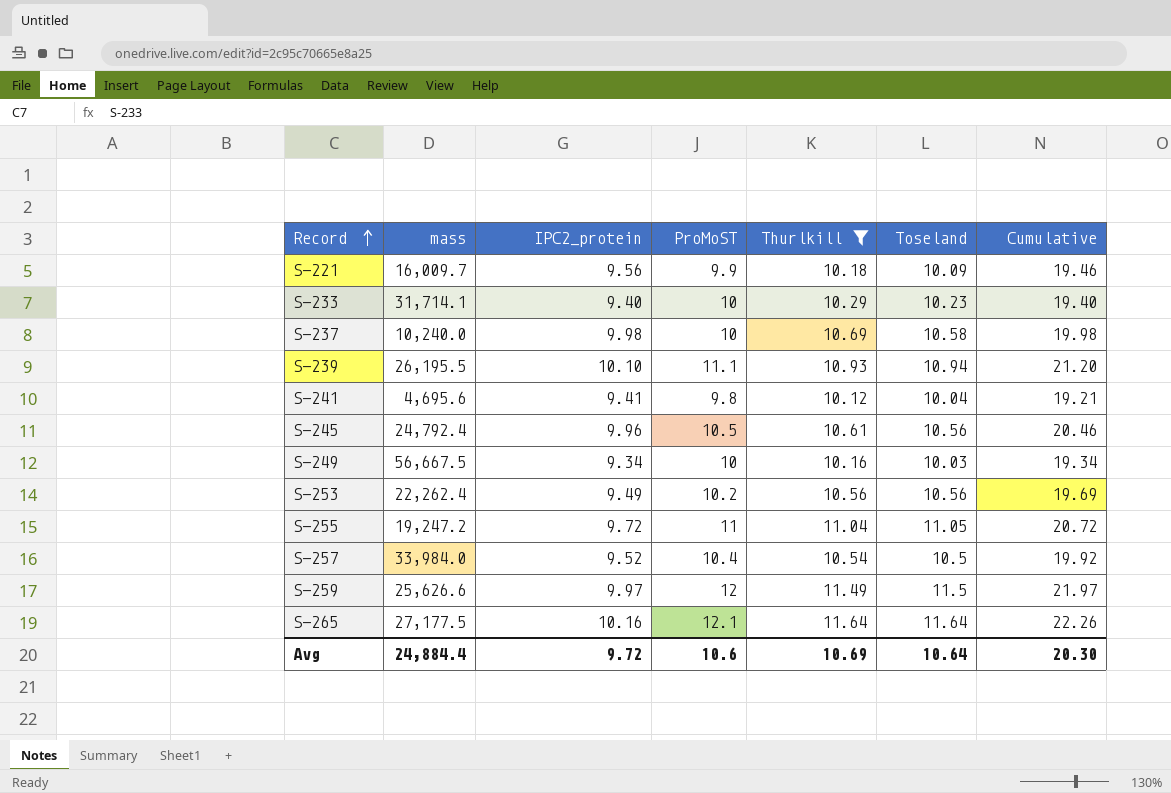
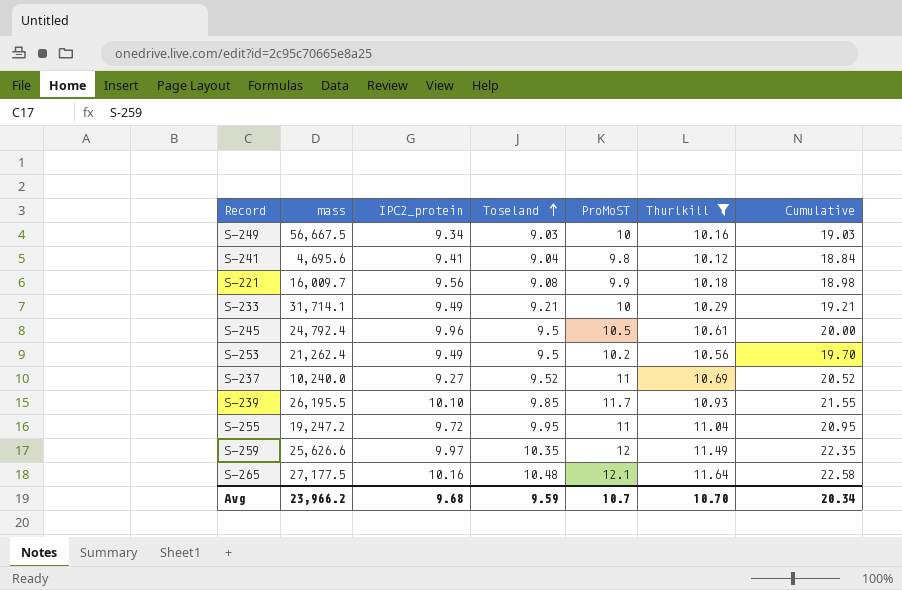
row order: Record ascending -> Toseland ascending
column Toseland | position: 6 -> 4
column Cumulative | formula: [IPC2_protein] + [ProMoST] -> [Toseland] + [ProMoST]
row S-257: 33,984.0 | 9.52 | 10.4 | 10.54 | 10.5 | 19.92 -> none
S-249 | Toseland: 10.03 -> 9.03
S-241 | Toseland: 10.04 -> 9.04
S-221 | Toseland: 10.09 -> 9.08
S-233 | IPC2_protein: 9.40 -> 9.49
S-233 | Toseland: 10.23 -> 9.21
S-245 | Toseland: 10.56 -> 9.5
S-253 | mass: 22,262.4 -> 21,262.4
S-253 | Toseland: 10.56 -> 9.5
S-237 | IPC2_protein: 9.98 -> 9.27
S-237 | Toseland: 10.58 -> 9.52
S-237 | ProMoST: 10 -> 11
S-239 | Toseland: 10.94 -> 9.85
S-239 | ProMoST: 11.1 -> 11.7
S-255 | Toseland: 11.05 -> 9.95
S-259 | Toseland: 11.5 -> 10.35
S-265 | Toseland: 11.64 -> 10.48
Avg | mass: 24,884.4 -> 23,966.2
Avg | IPC2_protein: 9.72 -> 9.68
Avg | Toseland: 10.64 -> 9.59
Avg | ProMoST: 10.6 -> 10.7
Avg | Thurlkill: 10.69 -> 10.70
Avg | Cumulative: 20.30 -> 20.34

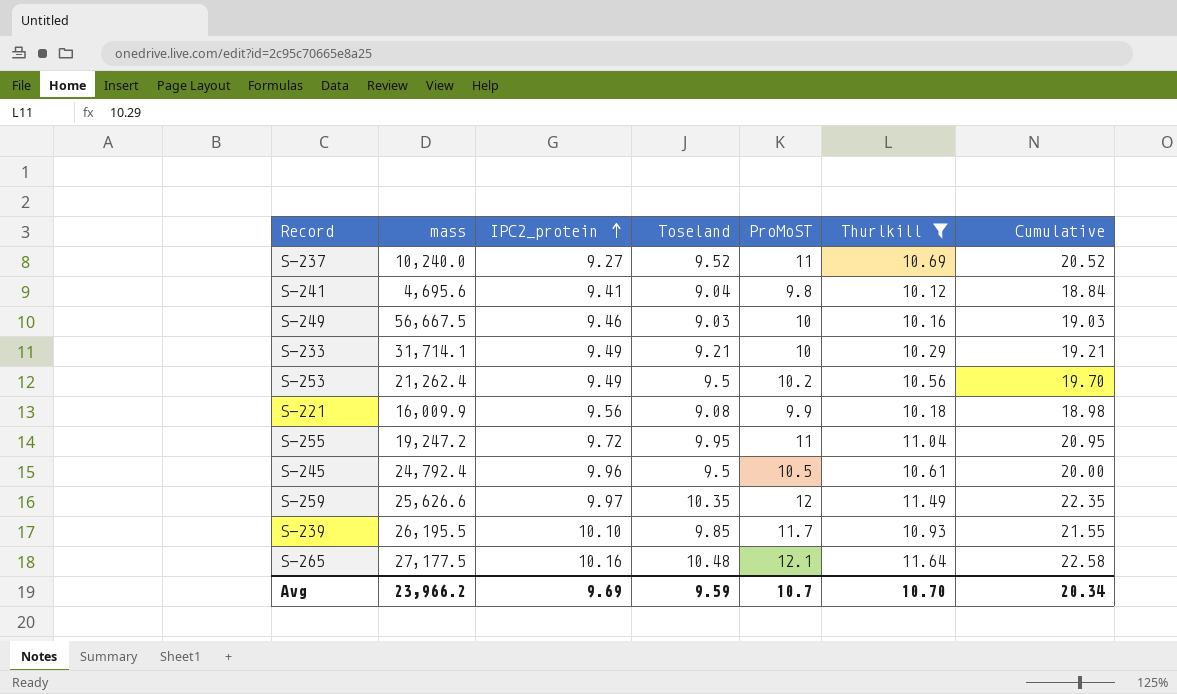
row order: Toseland ascending -> IPC2_protein ascending
S-249 | IPC2_protein: 9.34 -> 9.46
S-221 | mass: 16,009.7 -> 16,009.9
Avg | IPC2_protein: 9.68 -> 9.69

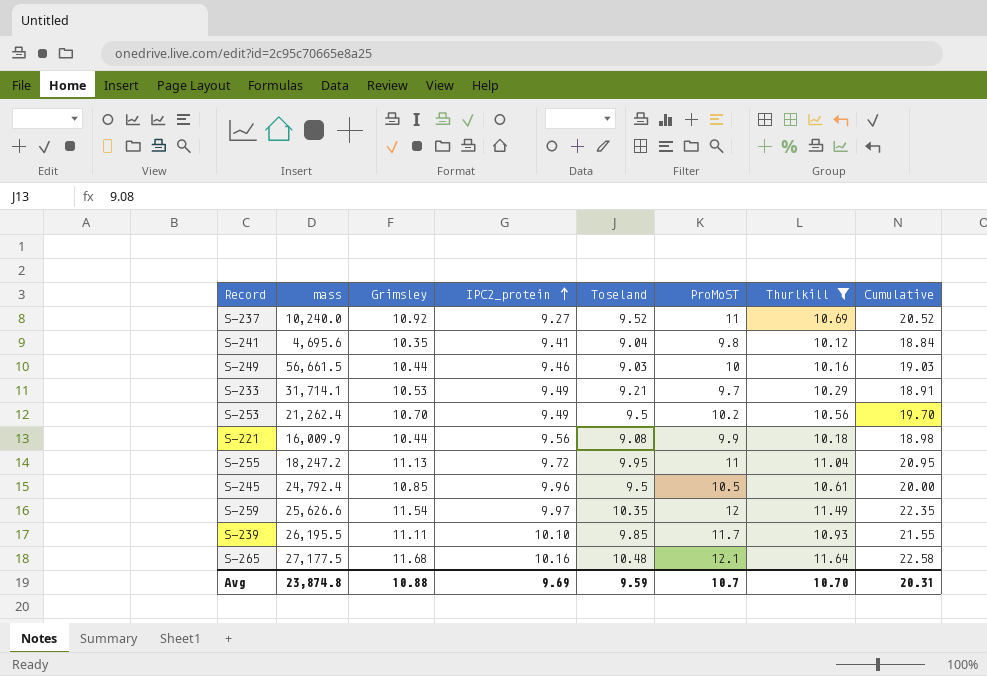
column Grimsley | position: none -> 3
S-249 | mass: 56,667.5 -> 56,661.5
S-233 | ProMoST: 10 -> 9.7
S-233 | Cumulative: 19.21 -> 18.91
S-255 | mass: 19,247.2 -> 18,247.2
Avg | mass: 23,966.2 -> 23,874.8
Avg | Cumulative: 20.34 -> 20.31

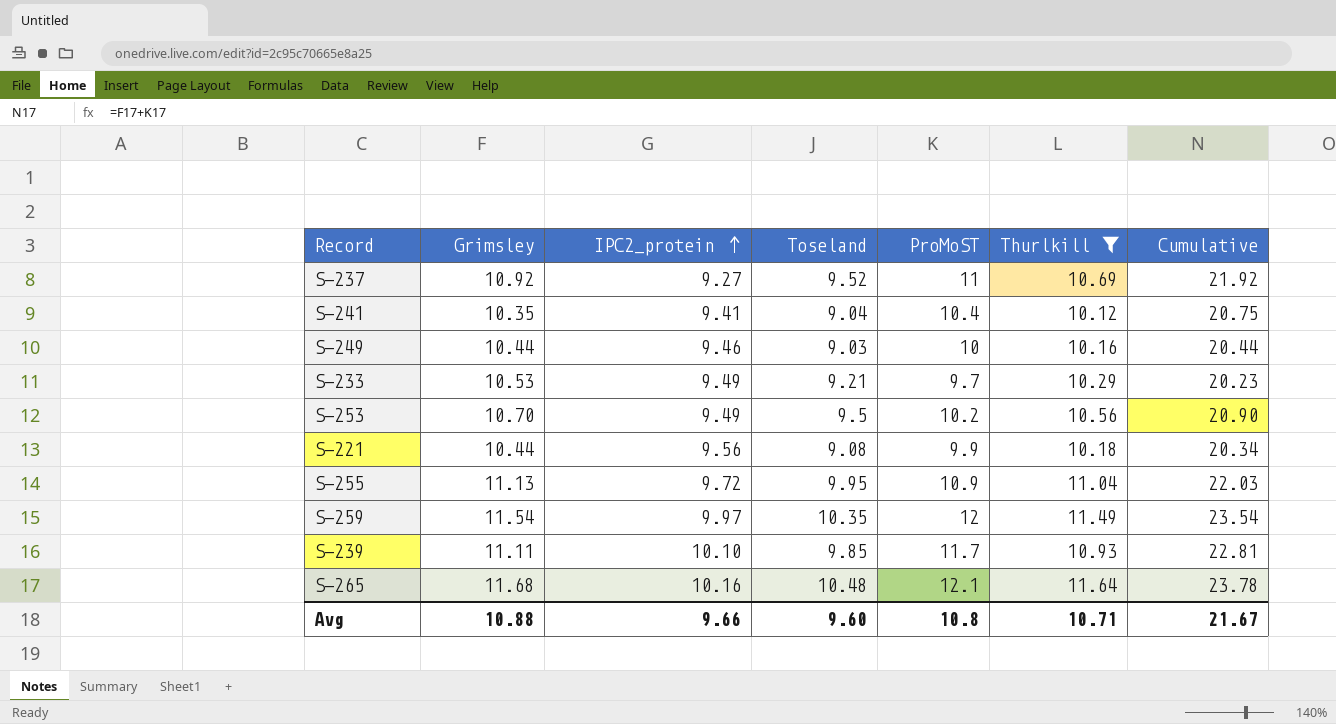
column mass | position: 2 -> none
column Cumulative | formula: [Toseland] + [ProMoST] -> [Grimsley] + [ProMoST]
row S-245: 24,792.4 | 10.85 | 9.96 | 9.5 | 10.5 | 10.61 | 20.00 -> none
S-241 | ProMoST: 9.8 -> 10.4
S-255 | ProMoST: 11 -> 10.9
Avg | IPC2_protein: 9.69 -> 9.66
Avg | Toseland: 9.59 -> 9.60
Avg | ProMoST: 10.7 -> 10.8
Avg | Thurlkill: 10.70 -> 10.71
Avg | Cumulative: 20.31 -> 21.67

